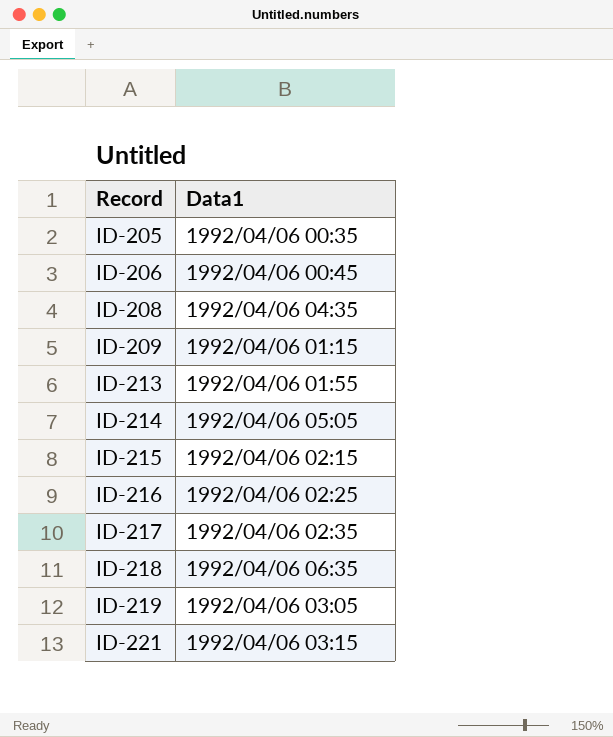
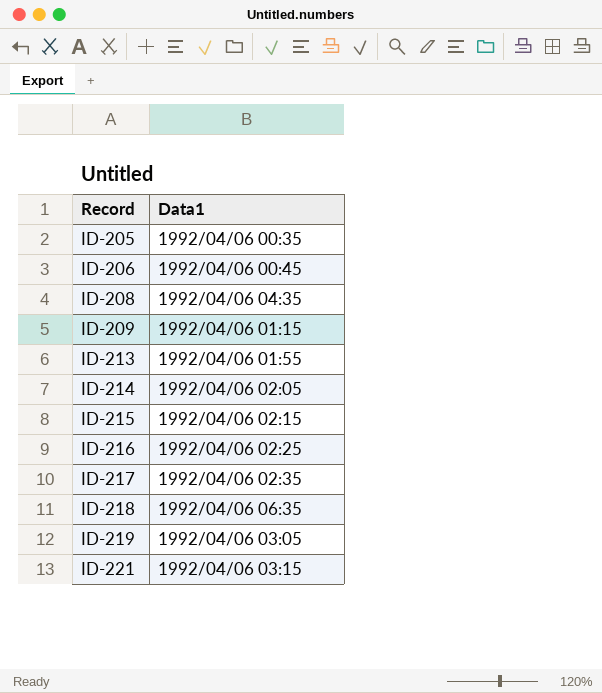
ID-214 | Data1: 1992/04/06 05:05 -> 1992/04/06 02:05

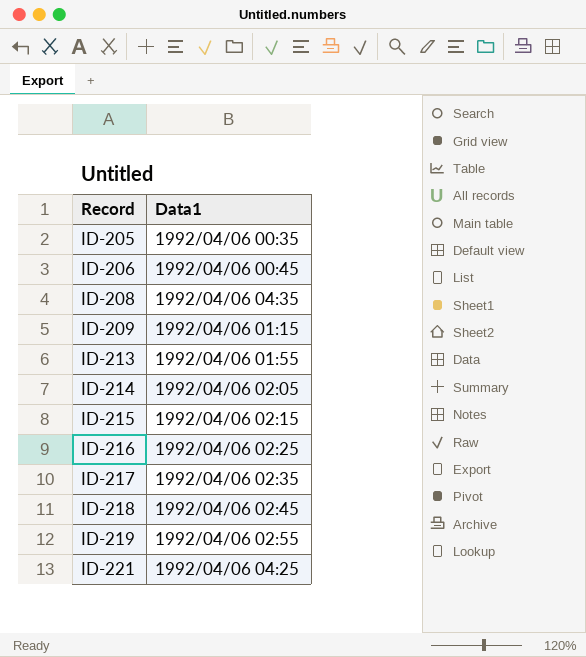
ID-218 | Data1: 1992/04/06 06:35 -> 1992/04/06 02:45
ID-219 | Data1: 1992/04/06 03:05 -> 1992/04/06 02:55
ID-221 | Data1: 1992/04/06 03:15 -> 1992/04/06 04:25

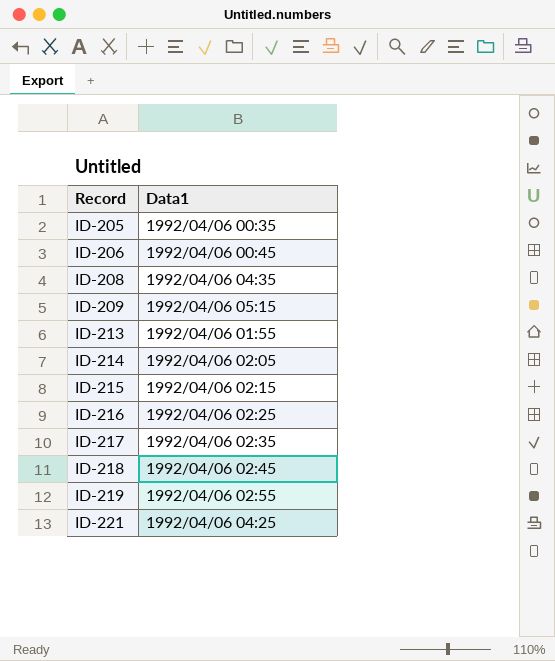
ID-209 | Data1: 1992/04/06 01:15 -> 1992/04/06 05:15

